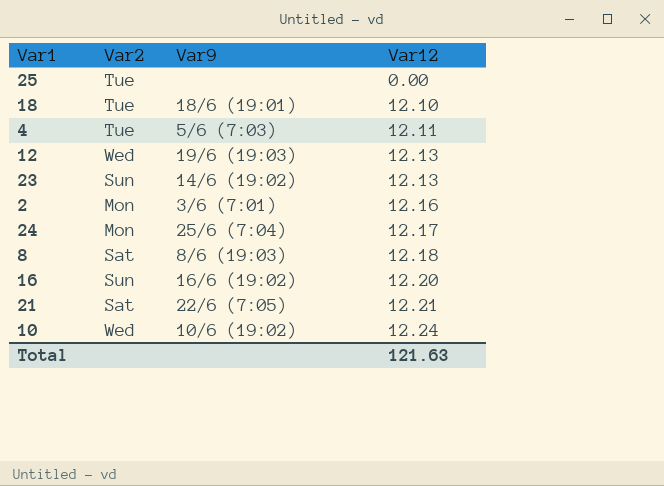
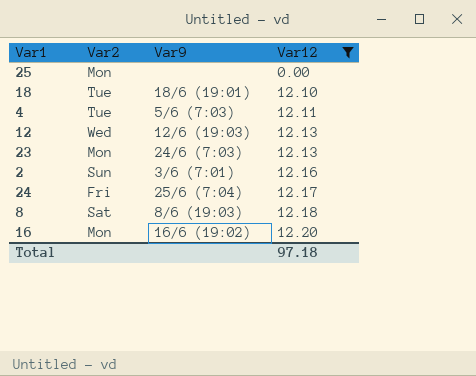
filter: none -> Var12 <= 12.20
25 | Var2: Tue -> Mon
12 | Var9: 19/6 (19:03) -> 12/6 (19:03)
23 | Var2: Sun -> Mon
23 | Var9: 14/6 (19:02) -> 24/6 (7:03)
2 | Var2: Mon -> Sun
24 | Var2: Mon -> Fri
16 | Var2: Sun -> Mon
Total | Var12: 121.63 -> 97.18

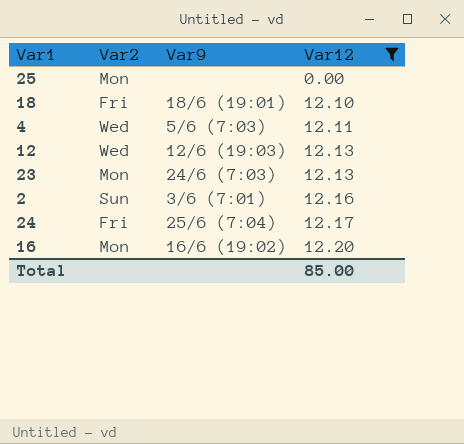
row 8: Sat | 8/6 (19:03) | 12.18 -> none
18 | Var2: Tue -> Fri
4 | Var2: Tue -> Wed
Total | Var12: 97.18 -> 85.00

